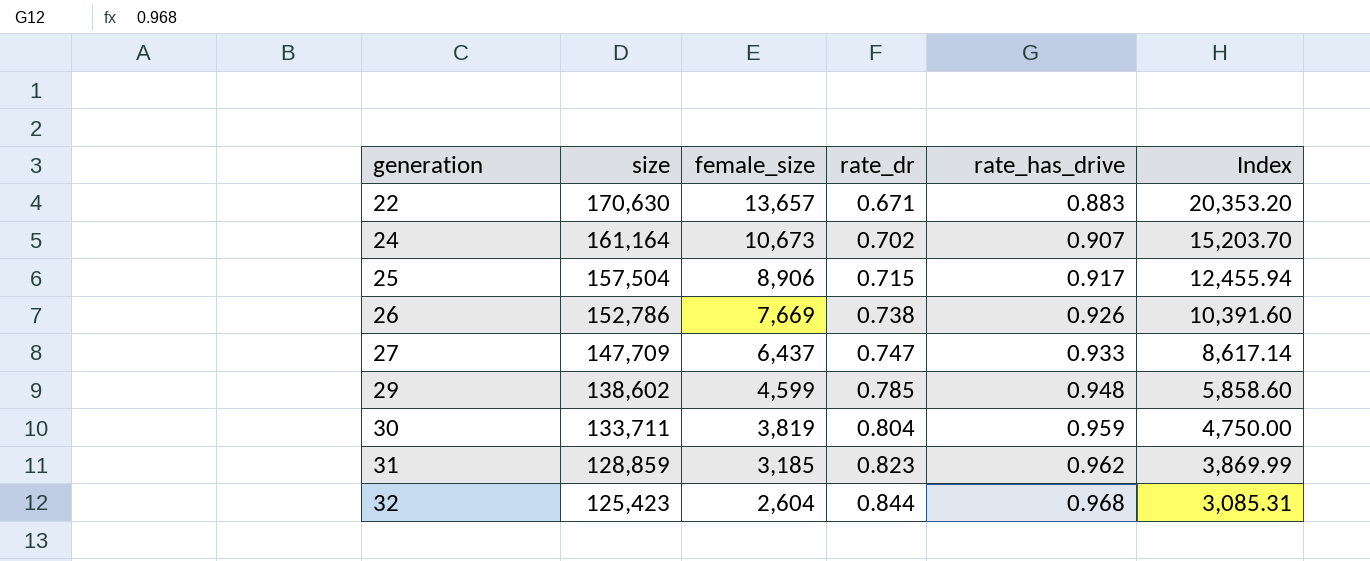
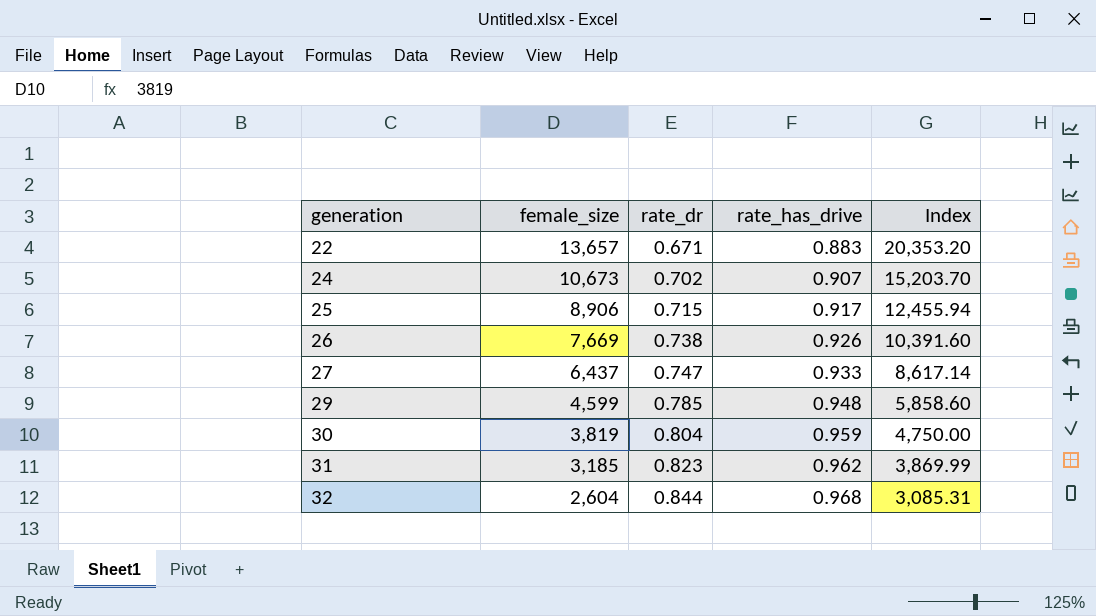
column size | position: 2 -> none

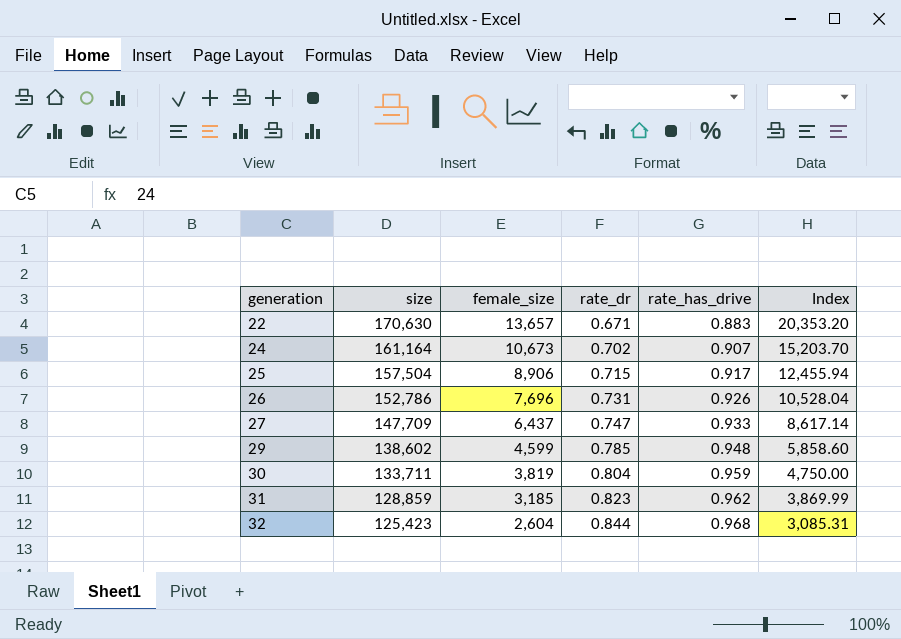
column size | position: none -> 2
26 | female_size: 7,669 -> 7,696
26 | rate_dr: 0.738 -> 0.731
26 | Index: 10,391.60 -> 10,528.04

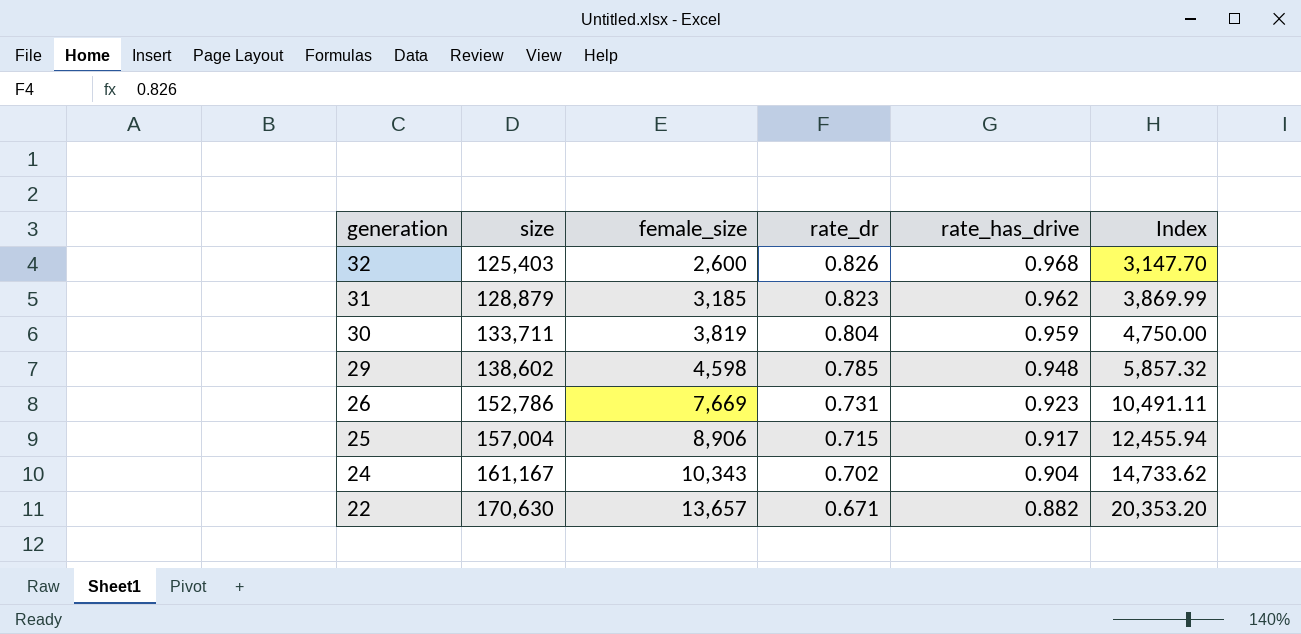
row order: generation ascending -> generation descending
row 27: 147,709 | 6,437 | 0.747 | 0.933 | 8,617.14 -> none
32 | size: 125,423 -> 125,403
32 | female_size: 2,604 -> 2,600
32 | rate_dr: 0.844 -> 0.826
32 | Index: 3,085.31 -> 3,147.70
31 | size: 128,859 -> 128,879
29 | female_size: 4,599 -> 4,598
29 | Index: 5,858.60 -> 5,857.32
26 | female_size: 7,696 -> 7,669
26 | rate_has_drive: 0.926 -> 0.923
26 | Index: 10,528.04 -> 10,491.11
25 | size: 157,504 -> 157,004
24 | size: 161,164 -> 161,167
24 | female_size: 10,673 -> 10,343
24 | rate_has_drive: 0.907 -> 0.904
24 | Index: 15,203.70 -> 14,733.62
22 | rate_has_drive: 0.883 -> 0.882

